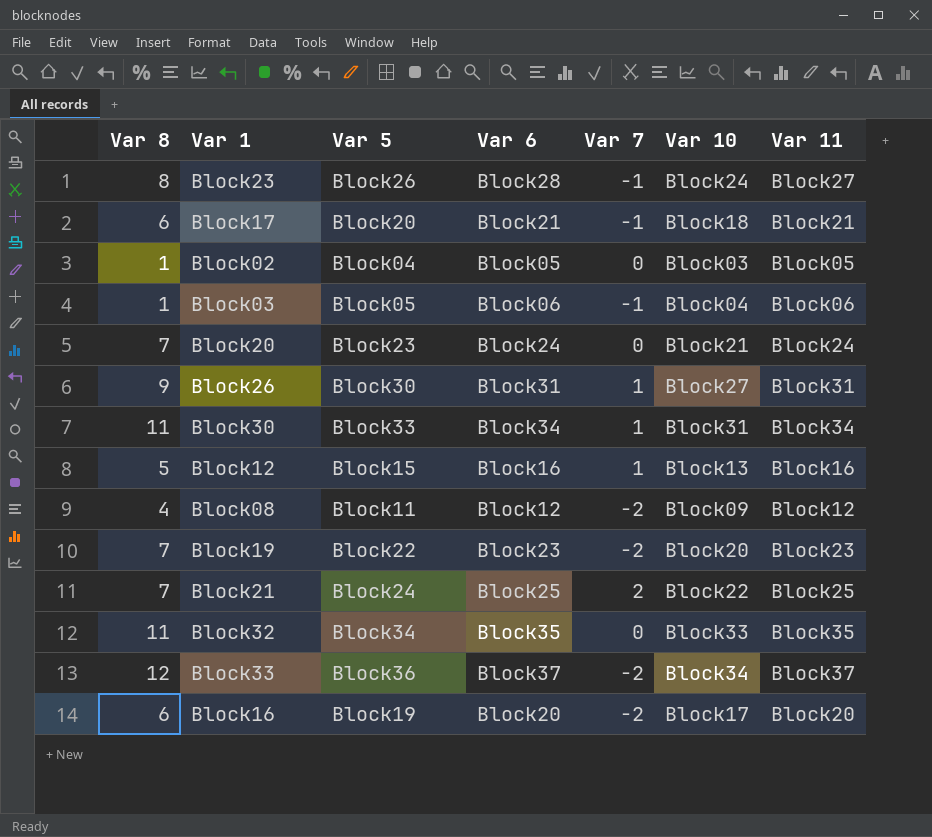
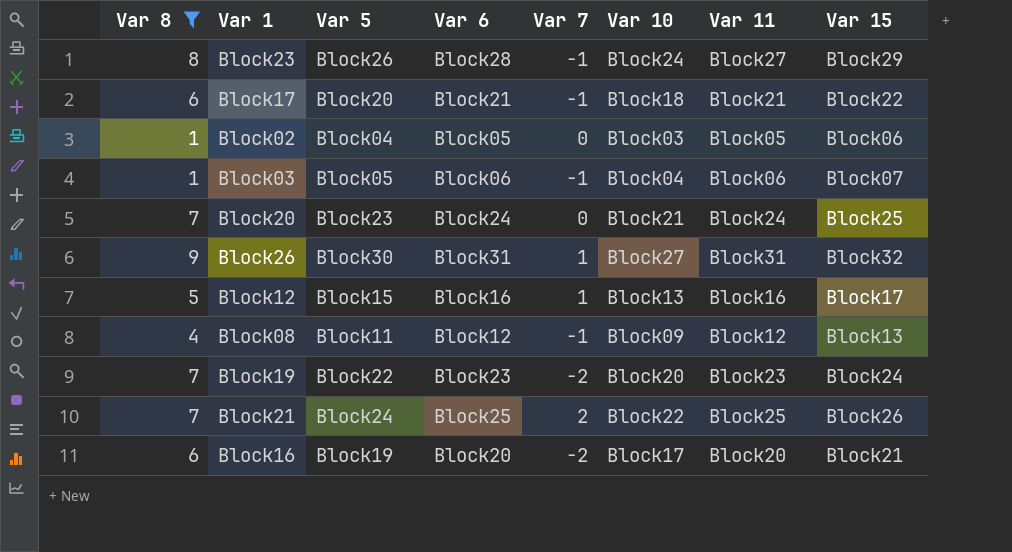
filter: none -> Var 8 <= 9
column Var 15 | position: none -> 8
Block08 | Var 7: -2 -> -1

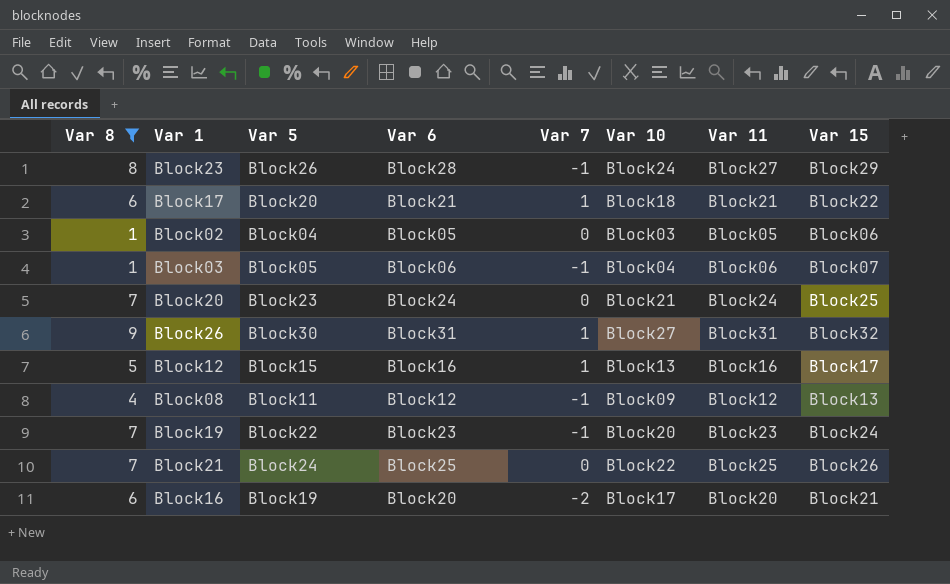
Block17 | Var 7: -1 -> 1
Block19 | Var 7: -2 -> -1
Block21 | Var 7: 2 -> 0

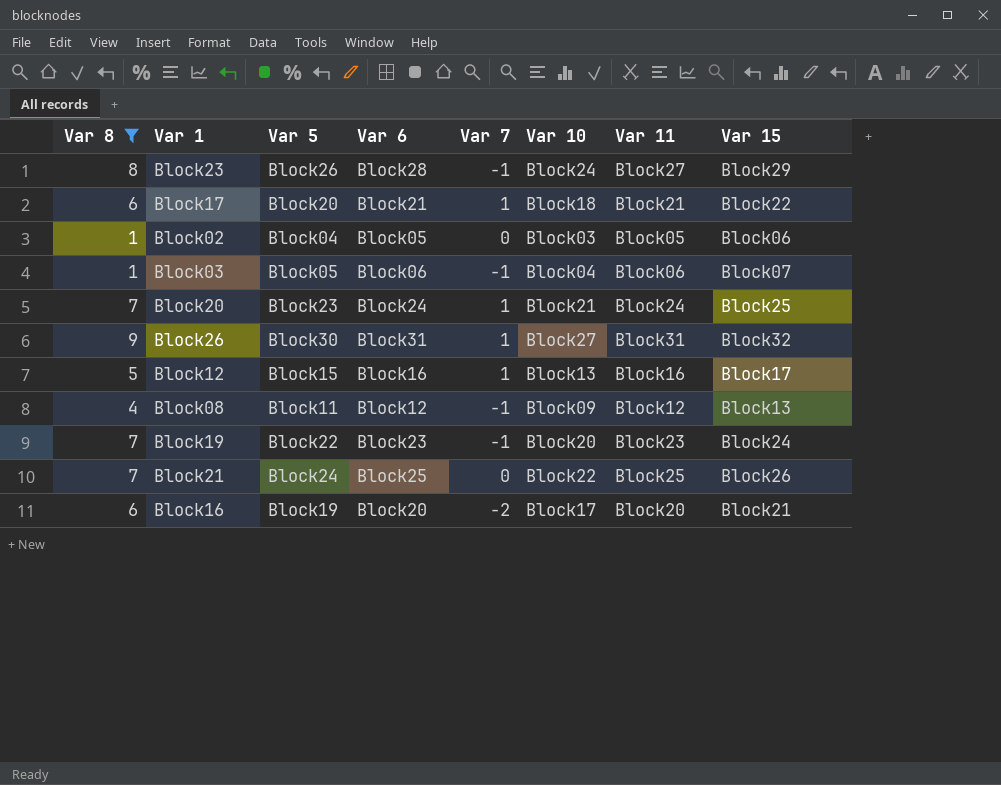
Block20 | Var 7: 0 -> 1

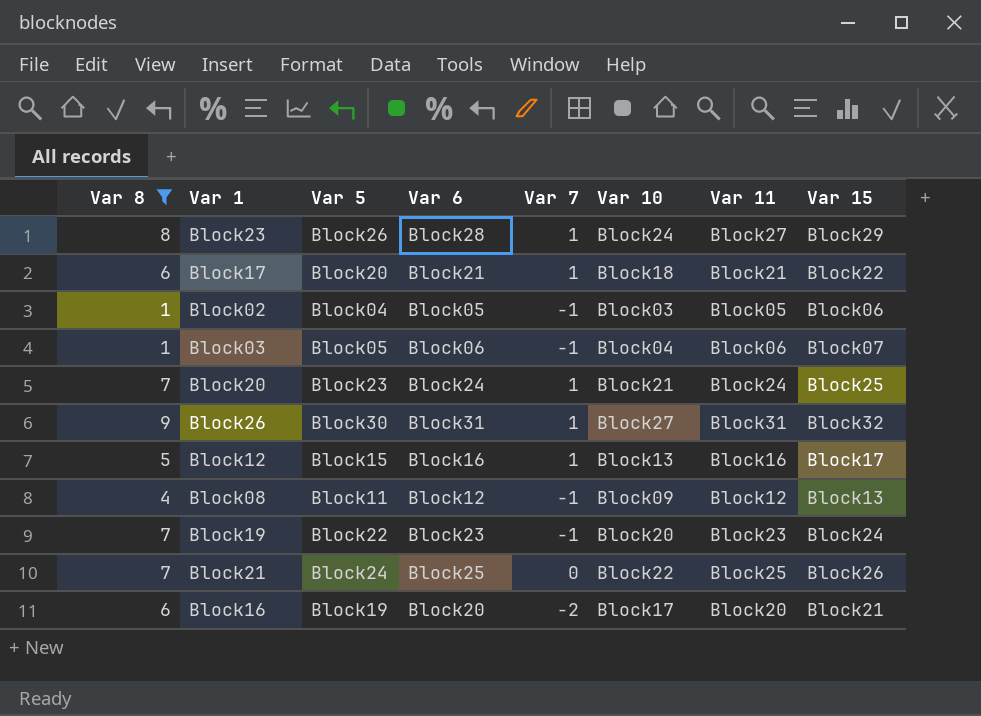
Block23 | Var 7: -1 -> 1
Block02 | Var 7: 0 -> -1

